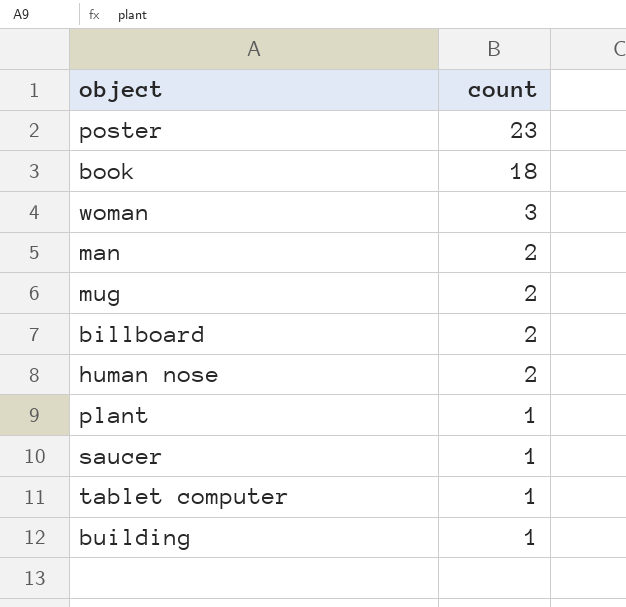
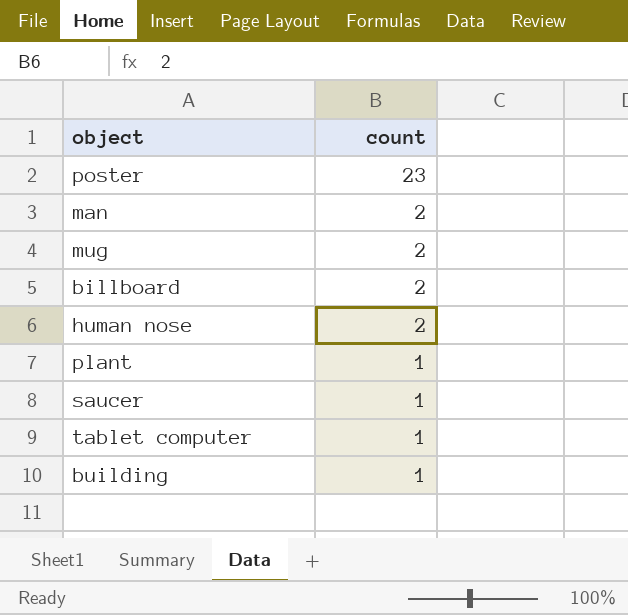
row book: 18 -> none
row woman: 3 -> none

